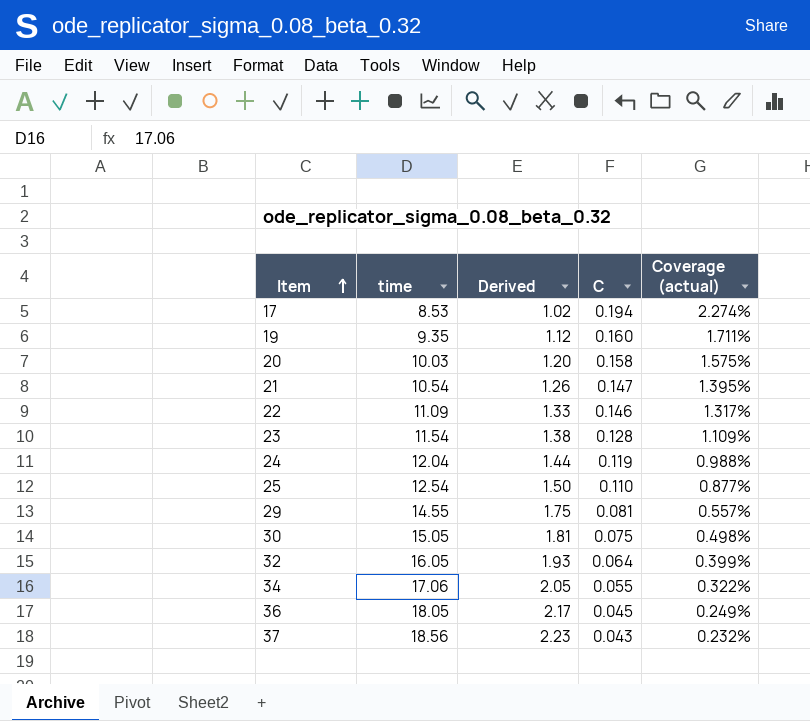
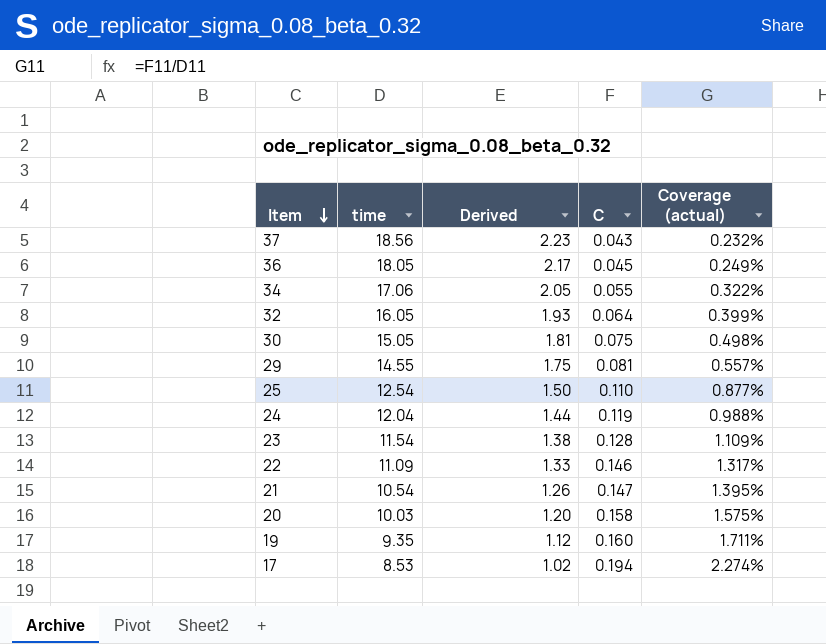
row order: Item ascending -> Item descending

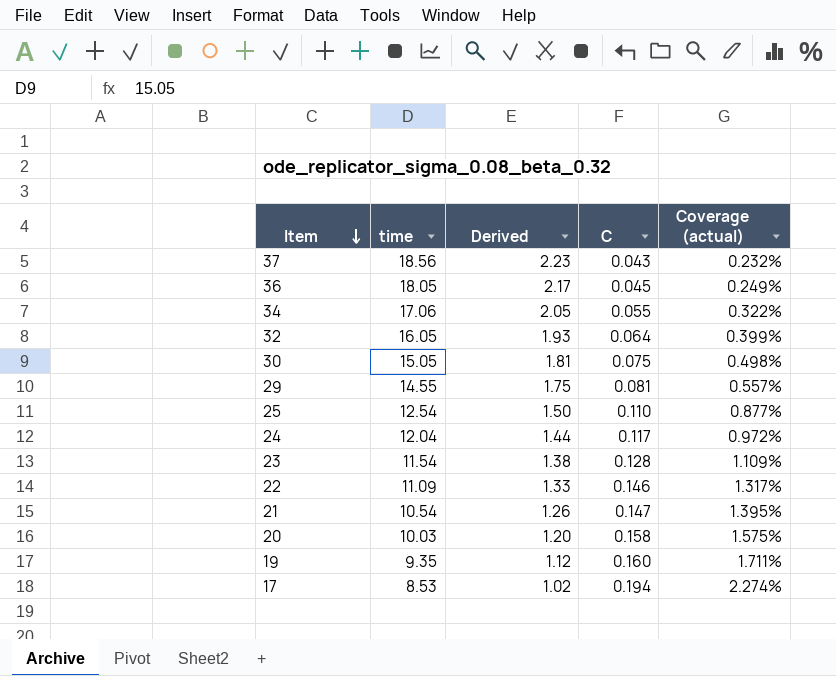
24 | C: 0.119 -> 0.117
24 | Coverage (actual): 0.988% -> 0.972%

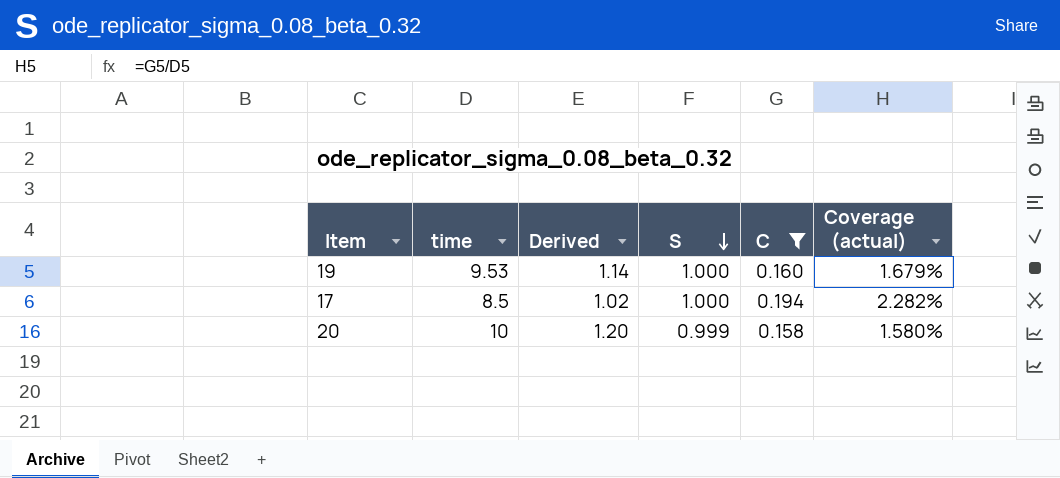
filter: none -> C >= 0.158
row order: Item descending -> S descending
column S | position: none -> 4
19 | time: 9.35 -> 9.53
19 | Derived: 1.12 -> 1.14
19 | Coverage (actual): 1.711% -> 1.679%
17 | time: 8.53 -> 8.5
17 | Coverage (actual): 2.274% -> 2.282%
20 | time: 10.03 -> 10
20 | Coverage (actual): 1.575% -> 1.580%

